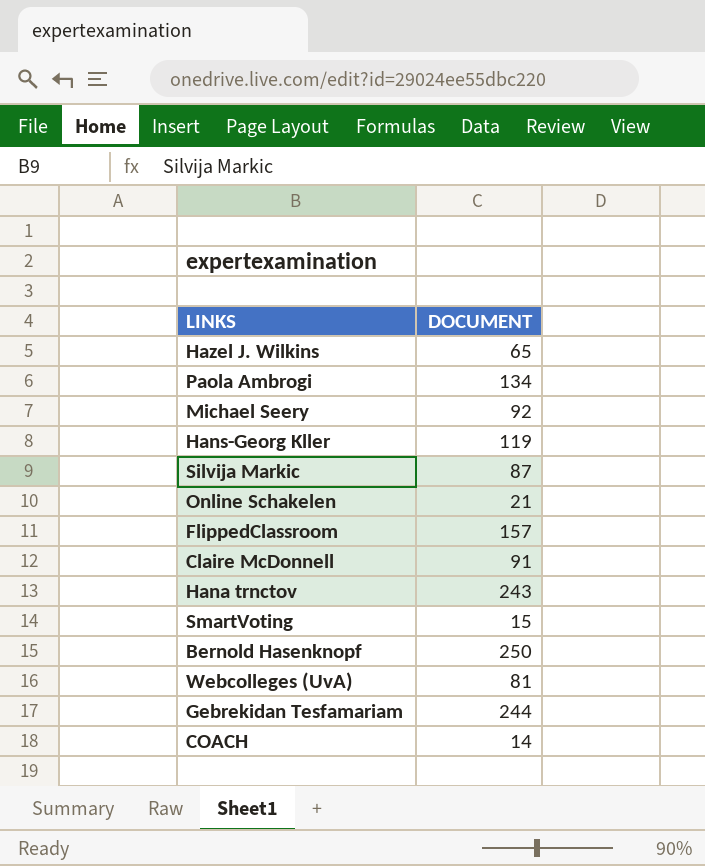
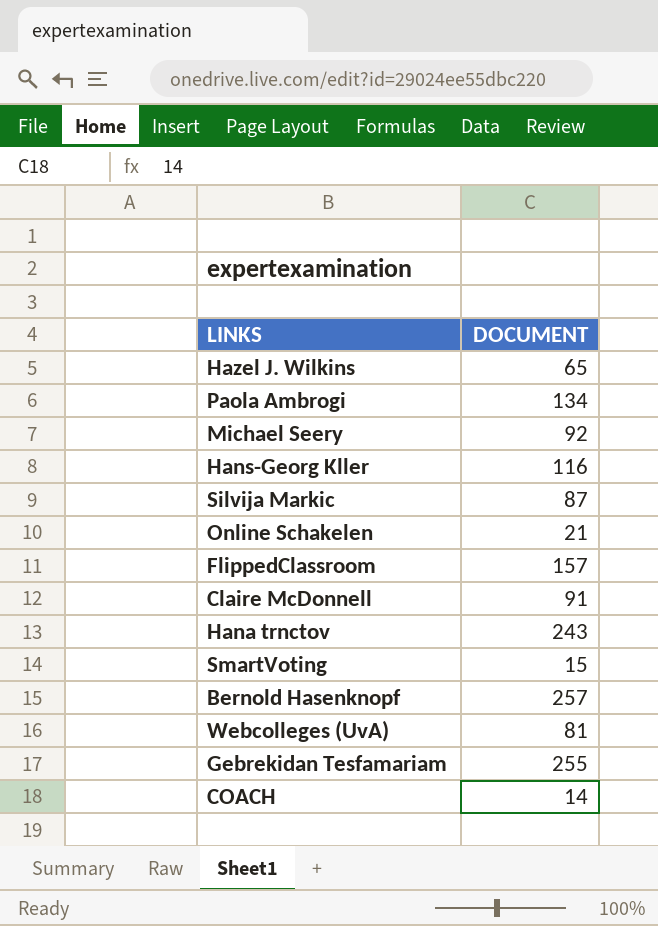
Hans-Georg Kller | DOCUMENT: 119 -> 116
Bernold Hasenknopf | DOCUMENT: 250 -> 257
Gebrekidan Tesfamariam | DOCUMENT: 244 -> 255

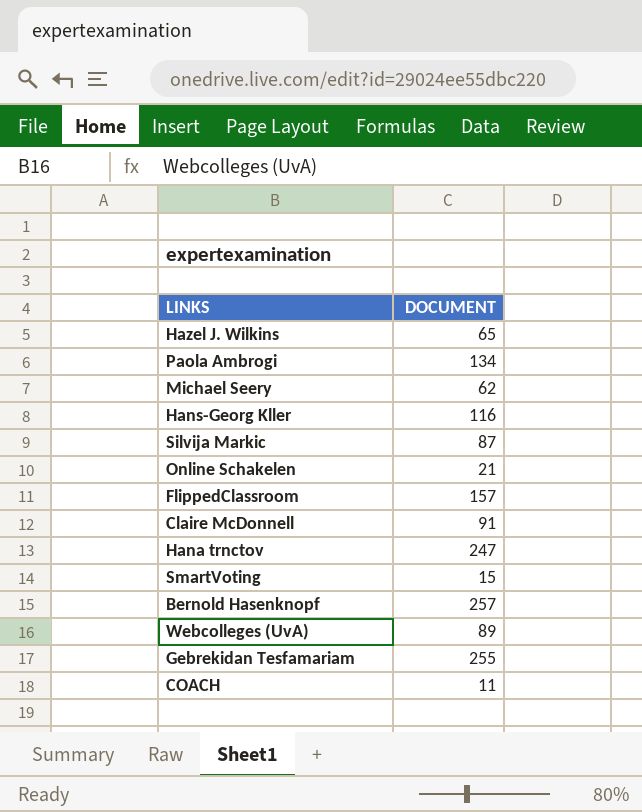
Michael Seery | DOCUMENT: 92 -> 62
Hana trnctov | DOCUMENT: 243 -> 247
Webcolleges (UvA) | DOCUMENT: 81 -> 89
COACH | DOCUMENT: 14 -> 11

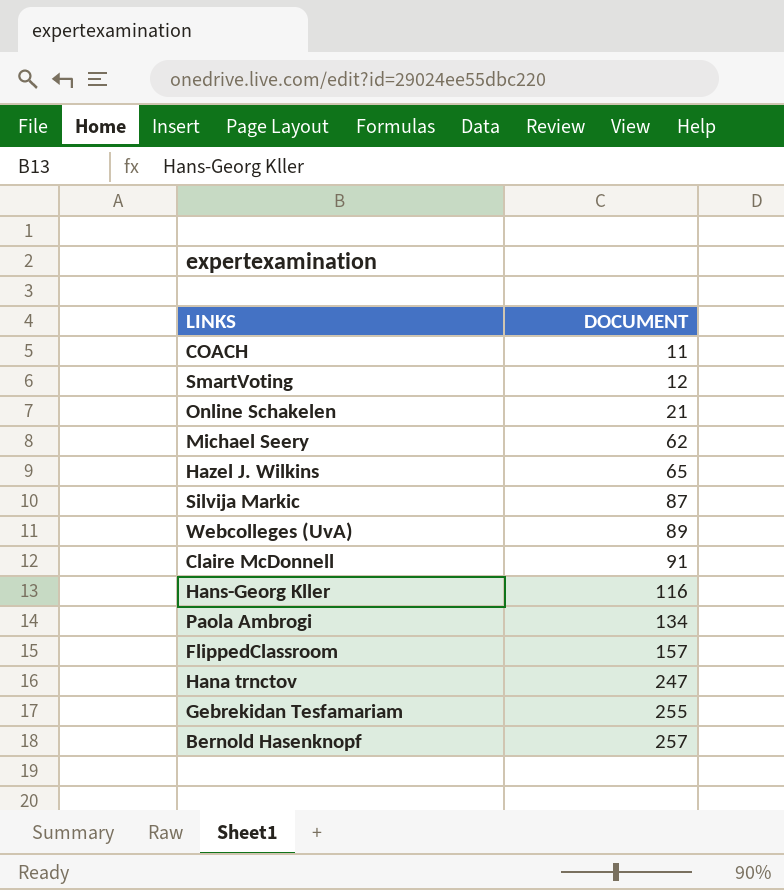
row order: none -> DOCUMENT ascending
SmartVoting | DOCUMENT: 15 -> 12

